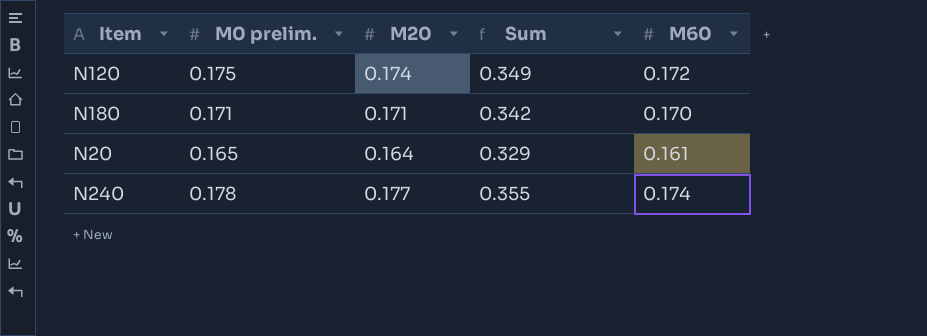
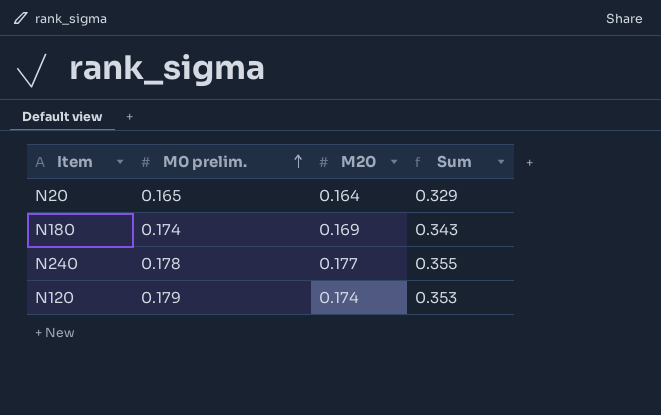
row order: none -> M0 prelim. ascending
column M60 | position: 5 -> none
N180 | M0 prelim.: 0.171 -> 0.174
N180 | M20: 0.171 -> 0.169
N180 | Sum: 0.342 -> 0.343
N120 | M0 prelim.: 0.175 -> 0.179
N120 | Sum: 0.349 -> 0.353

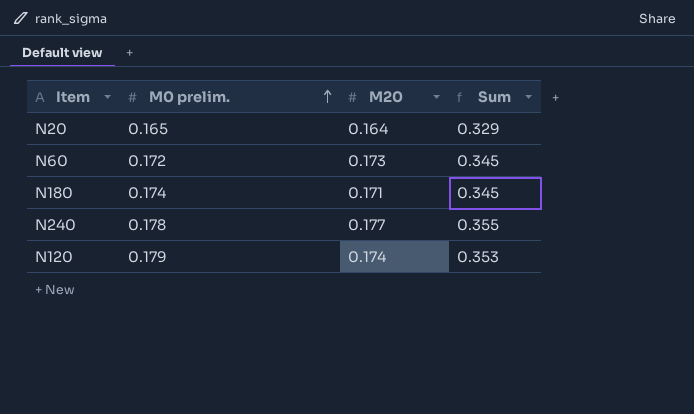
row N60: none -> 0.172 | 0.173 | 0.345
N180 | M20: 0.169 -> 0.171
N180 | Sum: 0.343 -> 0.345

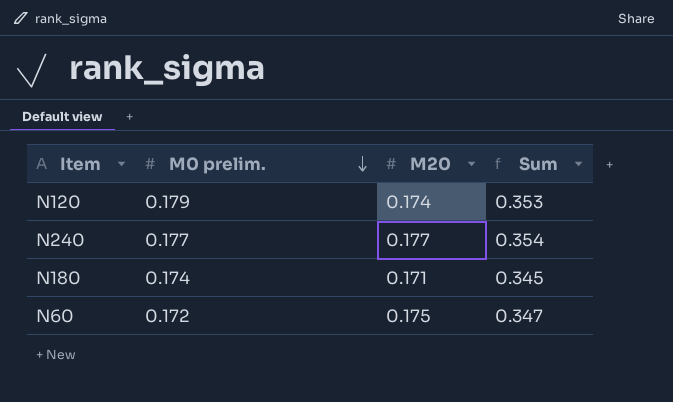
row order: M0 prelim. ascending -> M0 prelim. descending
row N20: 0.165 | 0.164 | 0.329 -> none
N240 | M0 prelim.: 0.178 -> 0.177
N240 | Sum: 0.355 -> 0.354
N60 | M20: 0.173 -> 0.175
N60 | Sum: 0.345 -> 0.347

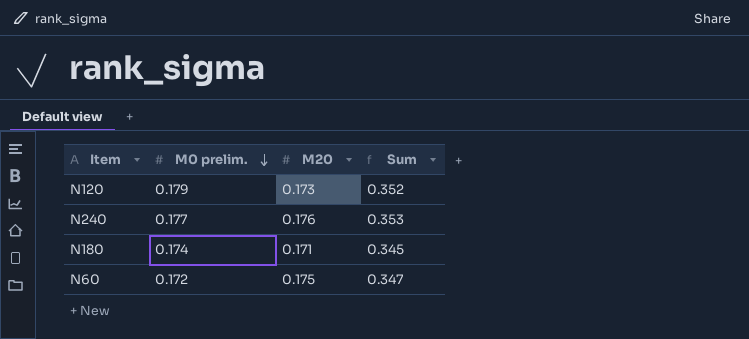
N120 | M20: 0.174 -> 0.173
N120 | Sum: 0.353 -> 0.352
N240 | M20: 0.177 -> 0.176
N240 | Sum: 0.354 -> 0.353

